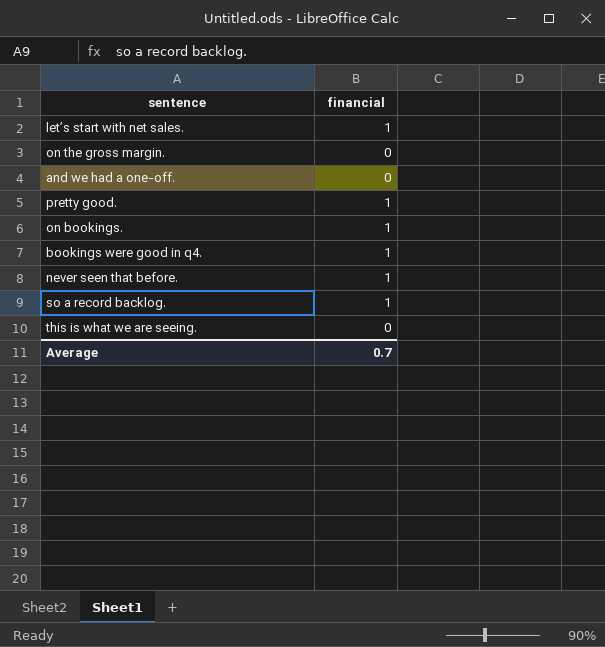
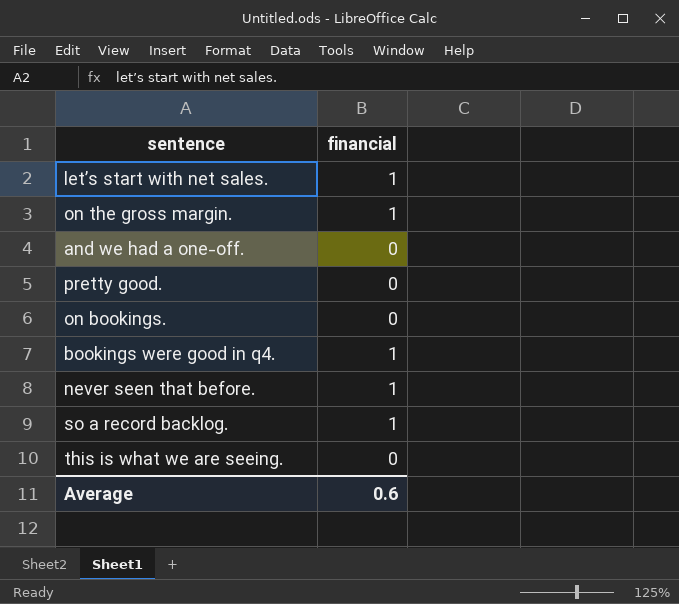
on the gross margin. | financial: 0 -> 1
pretty good. | financial: 1 -> 0
on bookings. | financial: 1 -> 0
Average | financial: 0.7 -> 0.6

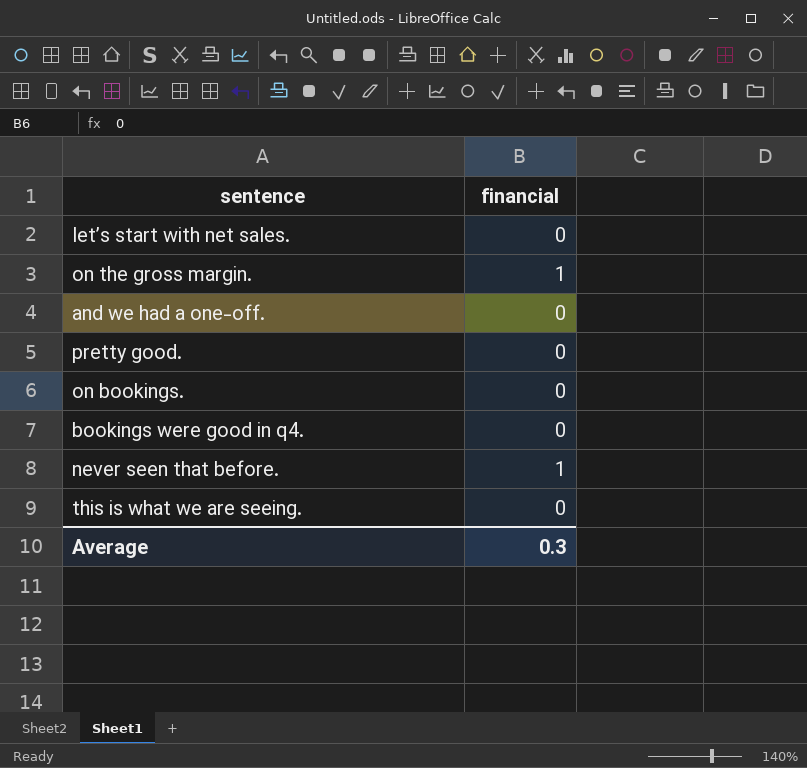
row so a record backlog.: 1 -> none
let’s start with net sales. | financial: 1 -> 0
bookings were good in q4. | financial: 1 -> 0
Average | financial: 0.6 -> 0.3

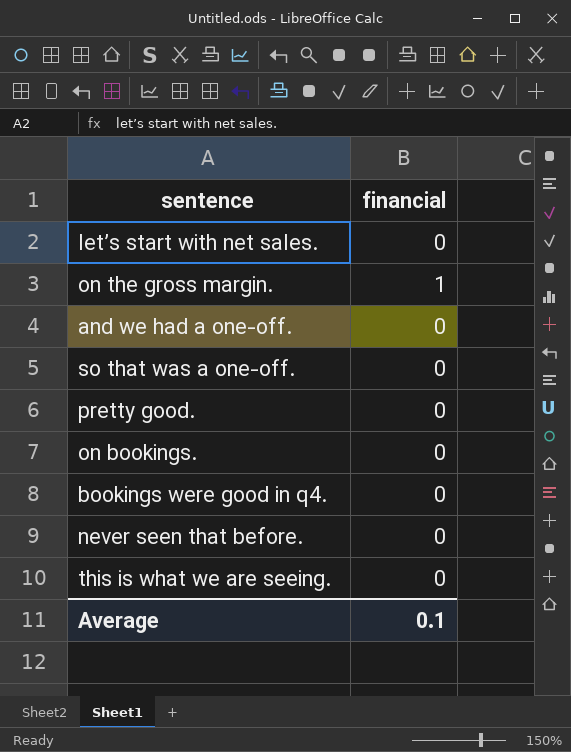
row so that was a one-off.: none -> 0
never seen that before. | financial: 1 -> 0
Average | financial: 0.3 -> 0.1

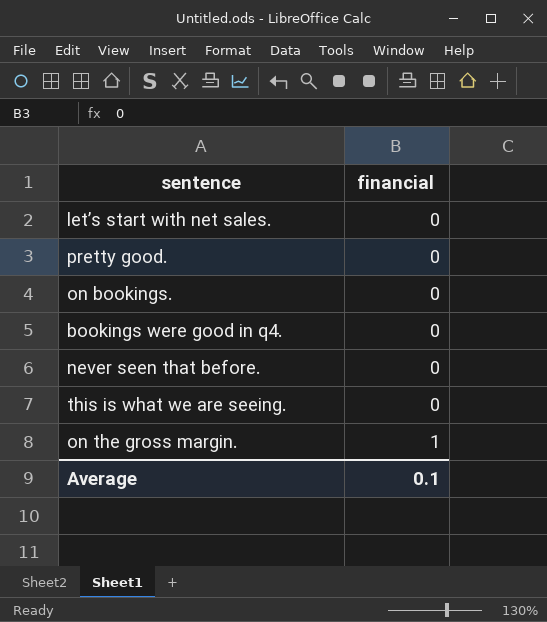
row order: none -> financial ascending
row and we had a one-off.: 0 -> none
row so that was a one-off.: 0 -> none

